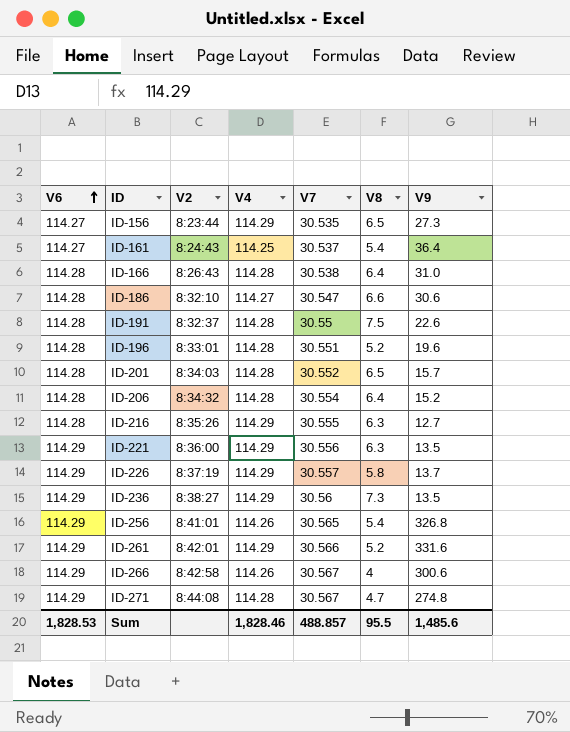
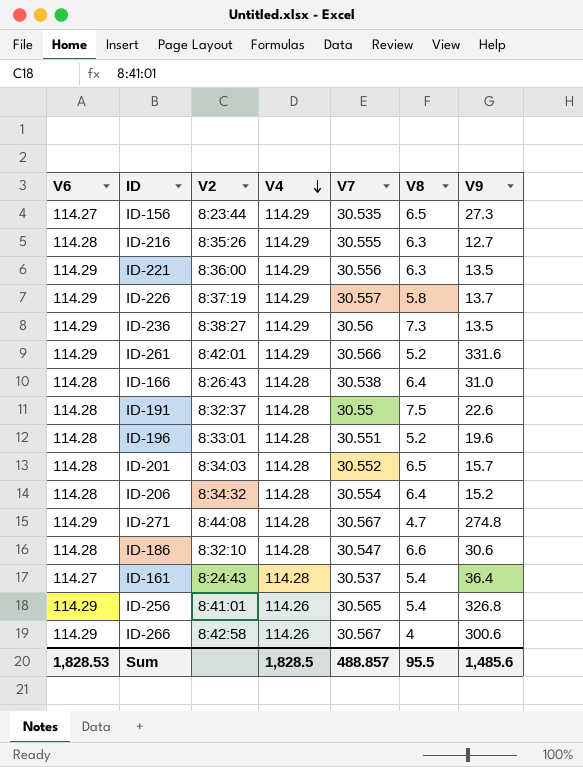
row order: V6 ascending -> V4 descending
ID-186 | V4: 114.27 -> 114.28
ID-161 | V4: 114.25 -> 114.28
Sum | V4: 1,828.46 -> 1,828.5

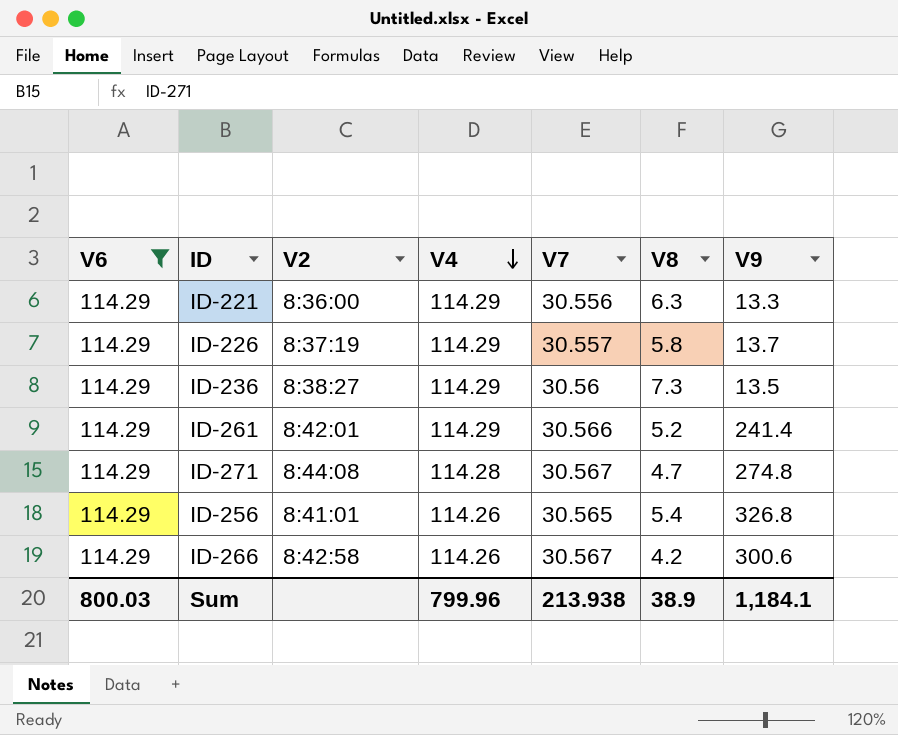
filter: none -> V6 = 114.29
ID-221 | V9: 13.5 -> 13.3
ID-261 | V9: 331.6 -> 241.4
ID-266 | V8: 4 -> 4.2
Sum | V6: 1,828.53 -> 800.03
Sum | V4: 1,828.5 -> 799.96
Sum | V7: 488.857 -> 213.938
Sum | V8: 95.5 -> 38.9
Sum | V9: 1,485.6 -> 1,184.1

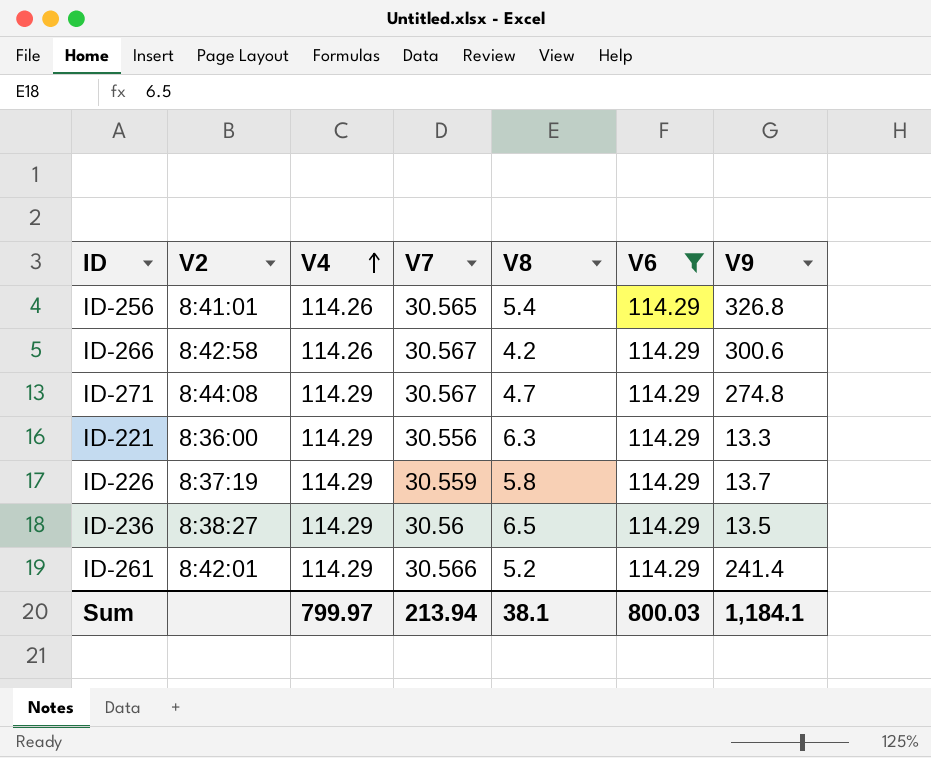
row order: V4 descending -> V4 ascending
column V6 | position: 1 -> 6
ID-271 | V4: 114.28 -> 114.29
ID-226 | V7: 30.557 -> 30.559
ID-236 | V8: 7.3 -> 6.5
Sum | V4: 799.96 -> 799.97
Sum | V7: 213.938 -> 213.94
Sum | V8: 38.9 -> 38.1

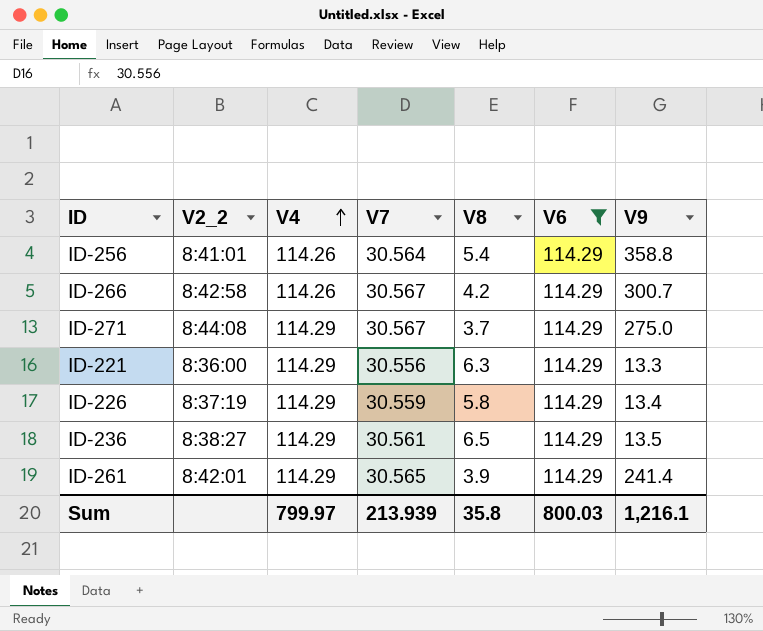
column name: V2 -> V2_2
ID-256 | V7: 30.565 -> 30.564
ID-256 | V9: 326.8 -> 358.8
ID-266 | V9: 300.6 -> 300.7
ID-271 | V8: 4.7 -> 3.7
ID-271 | V9: 274.8 -> 275.0
ID-226 | V9: 13.7 -> 13.4
ID-236 | V7: 30.56 -> 30.561
ID-261 | V7: 30.566 -> 30.565
ID-261 | V8: 5.2 -> 3.9
Sum | V7: 213.94 -> 213.939
Sum | V8: 38.1 -> 35.8
Sum | V9: 1,184.1 -> 1,216.1

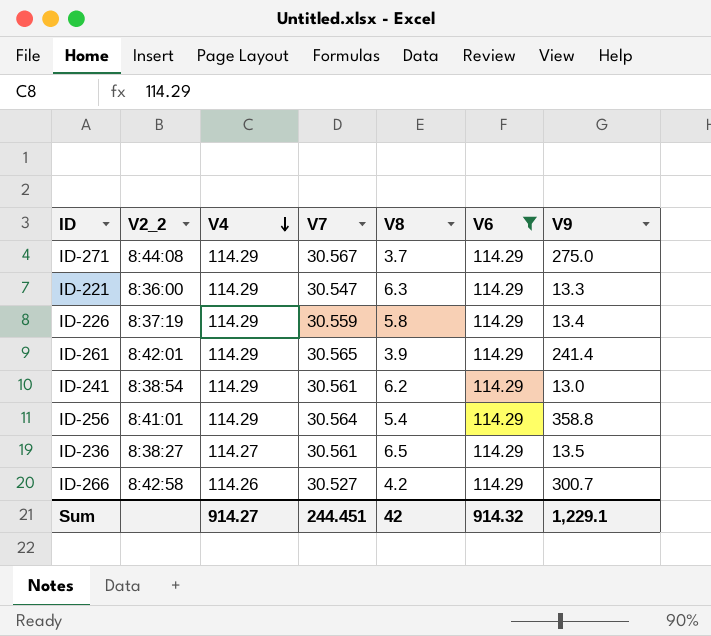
row order: V4 ascending -> V4 descending
ID-221 | V7: 30.556 -> 30.547
row ID-241: none -> 8:38:54 | 114.29 | 30.561 | 6.2 | 114.29 | 13.0
ID-256 | V4: 114.26 -> 114.29
ID-236 | V4: 114.29 -> 114.27
ID-266 | V7: 30.567 -> 30.527
Sum | V4: 799.97 -> 914.27
Sum | V7: 213.939 -> 244.451
Sum | V8: 35.8 -> 42
Sum | V6: 800.03 -> 914.32
Sum | V9: 1,216.1 -> 1,229.1

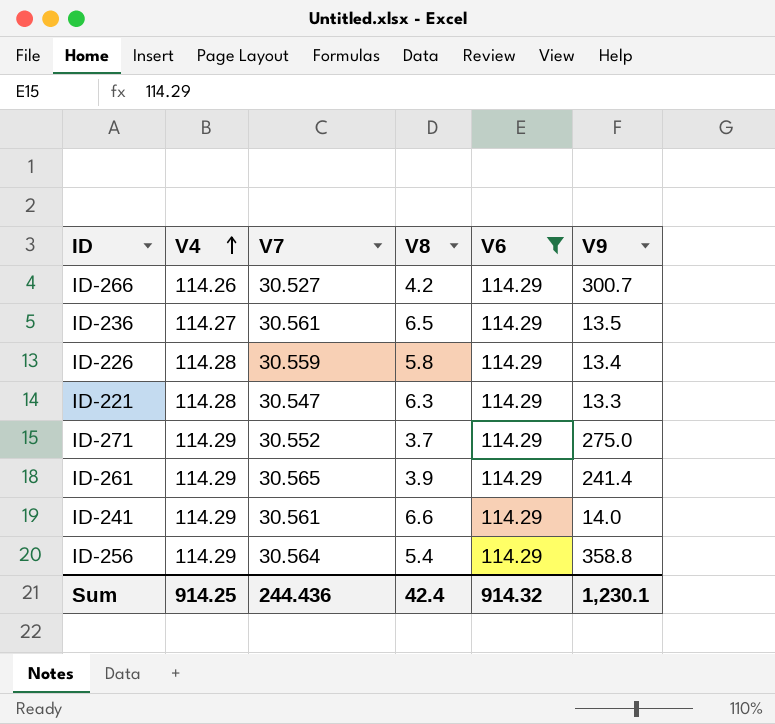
row order: V4 descending -> V4 ascending
column V2_2 | position: 2 -> none
ID-226 | V4: 114.29 -> 114.28
ID-221 | V4: 114.29 -> 114.28
ID-271 | V7: 30.567 -> 30.552
ID-241 | V8: 6.2 -> 6.6
ID-241 | V9: 13.0 -> 14.0
Sum | V4: 914.27 -> 914.25
Sum | V7: 244.451 -> 244.436
Sum | V8: 42 -> 42.4
Sum | V9: 1,229.1 -> 1,230.1

